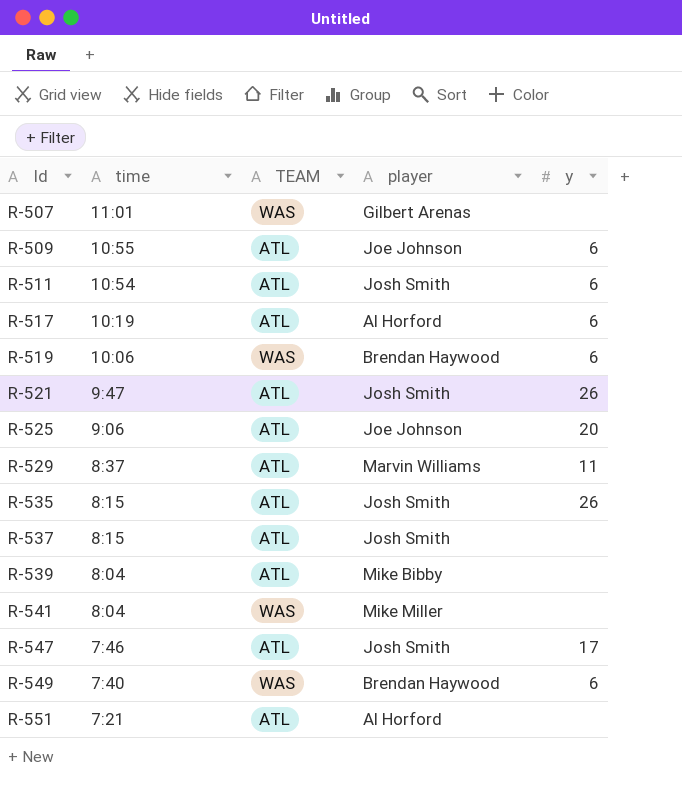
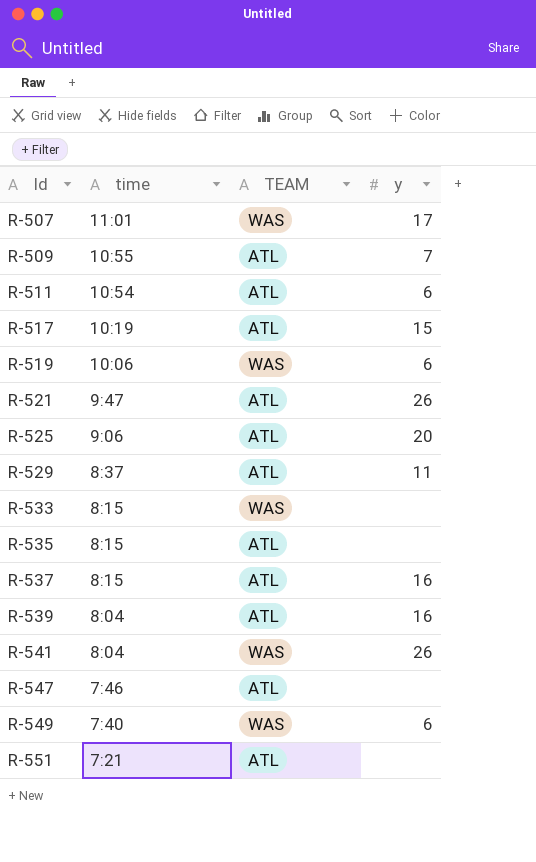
column player | position: 4 -> none
R-507 | y: none -> 17
R-509 | y: 6 -> 7
R-517 | y: 6 -> 15
row R-533: none -> 8:15 | WAS | none
R-535 | y: 26 -> none
R-537 | y: none -> 16
R-539 | y: none -> 16
R-541 | y: none -> 26
R-547 | y: 17 -> none

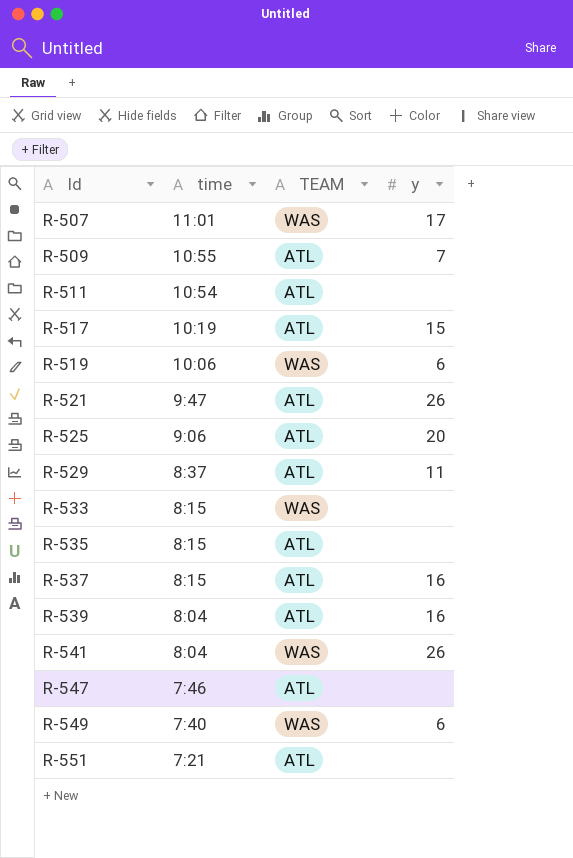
R-511 | y: 6 -> none

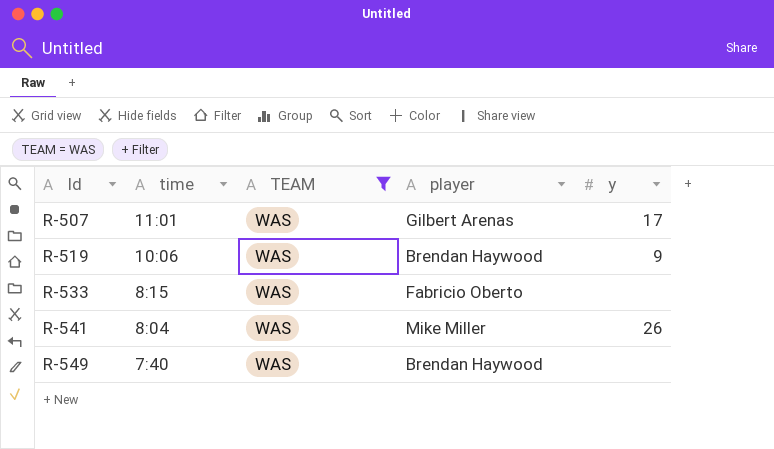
filter: none -> TEAM = WAS
column player | position: none -> 4
R-519 | y: 6 -> 9
R-549 | y: 6 -> none

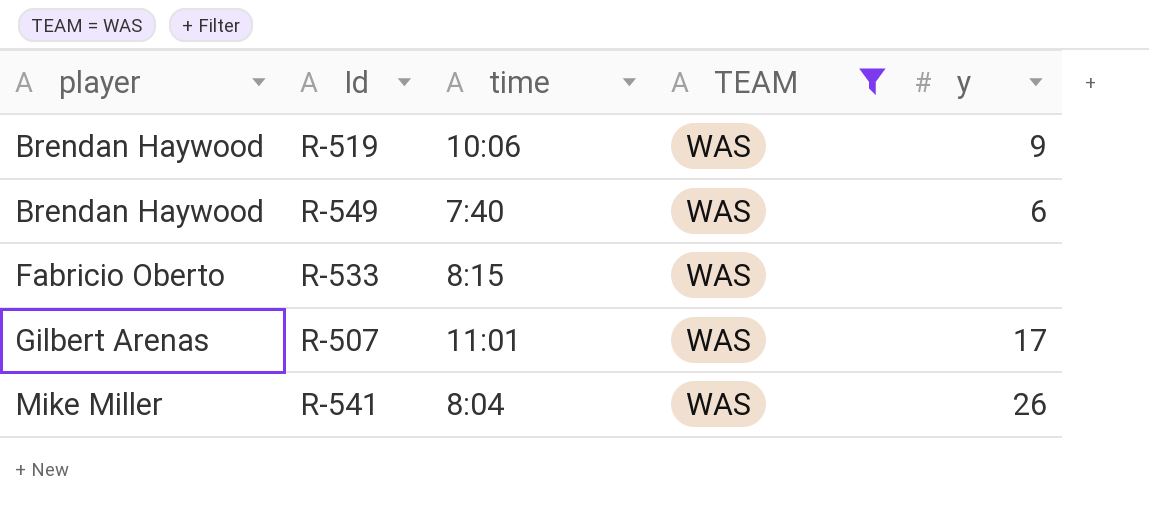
row order: Id ascending -> player ascending
column player | position: 4 -> 1
R-549 | y: none -> 6

